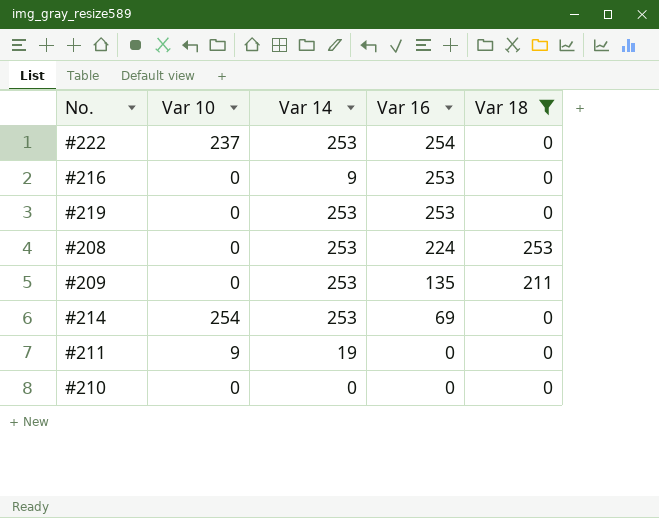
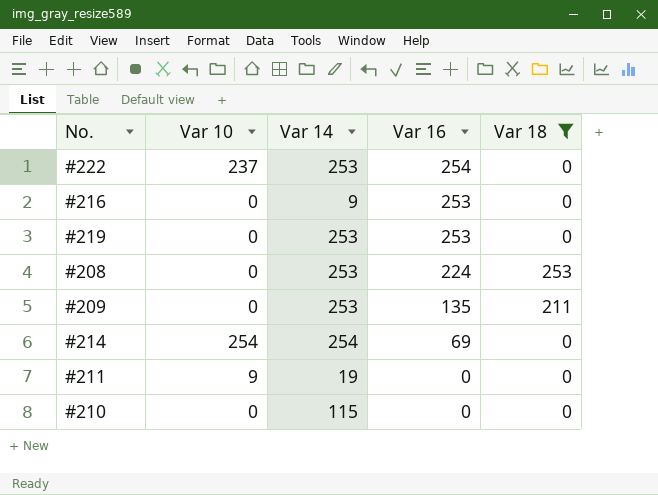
#214 | Var 14: 253 -> 254
#210 | Var 14: 0 -> 115

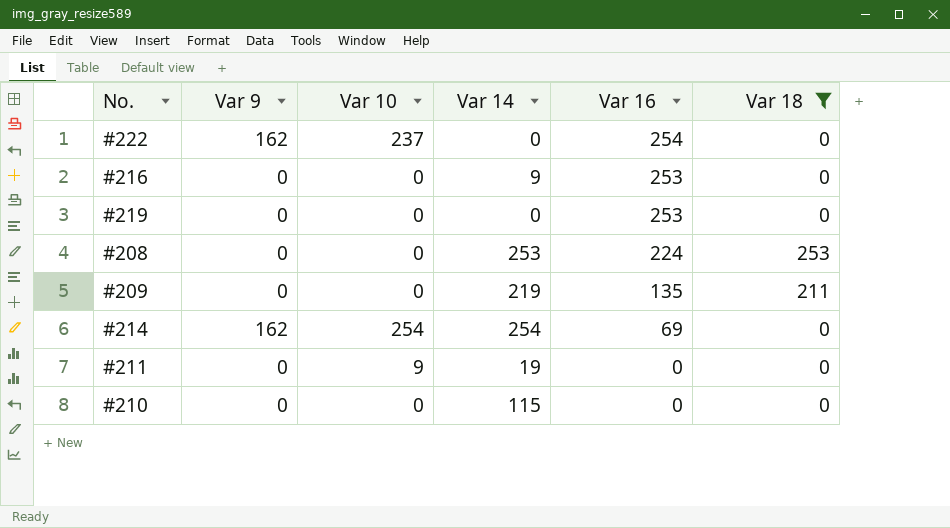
column Var 9 | position: none -> 2
#222 | Var 14: 253 -> 0
#219 | Var 14: 253 -> 0
#209 | Var 14: 253 -> 219

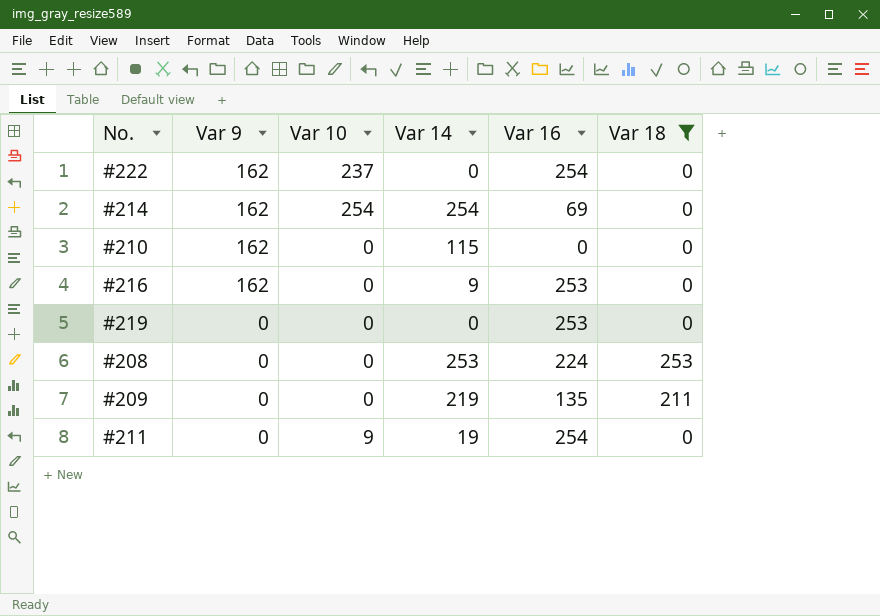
row order: Var 16 descending -> Var 9 descending
#210 | Var 9: 0 -> 162
#216 | Var 9: 0 -> 162
#211 | Var 16: 0 -> 254

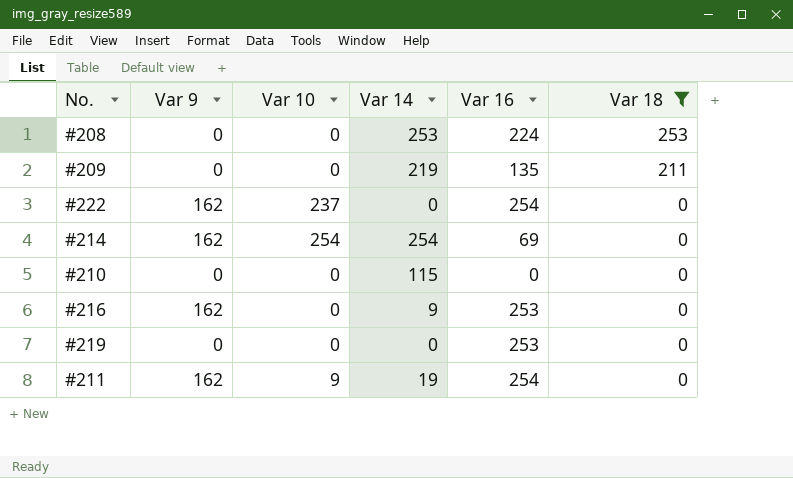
row order: Var 9 descending -> Var 18 descending
#210 | Var 9: 162 -> 0
#211 | Var 9: 0 -> 162

